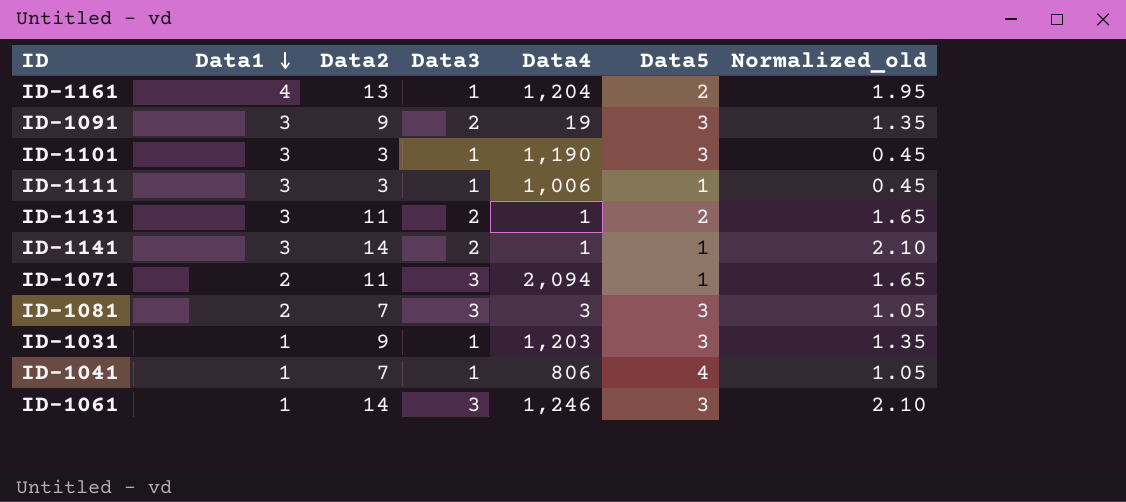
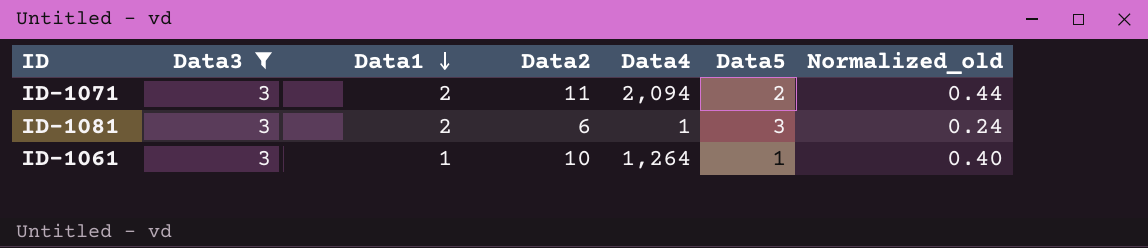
filter: none -> Data3 = 3
column Data3 | position: 4 -> 2
column Normalized_old | formula: [Data2] * 0.15 -> [Data2] * 0.04
ID-1071 | Data5: 1 -> 2
ID-1081 | Data2: 7 -> 6
ID-1081 | Data4: 3 -> 1
ID-1061 | Data2: 14 -> 10
ID-1061 | Data4: 1,246 -> 1,264
ID-1061 | Data5: 3 -> 1

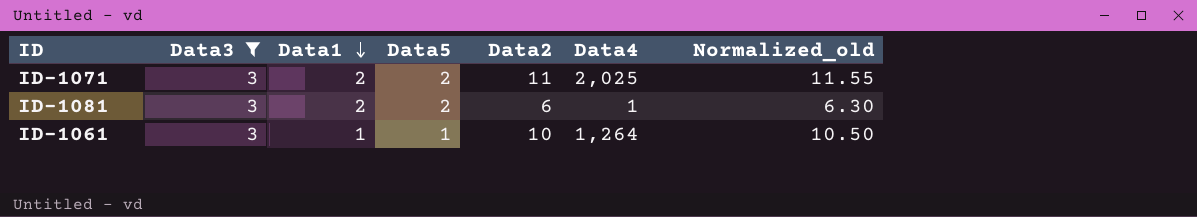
column Data5 | position: 6 -> 4
column Normalized_old | formula: [Data2] * 0.04 -> [Data2] * 1.05
ID-1071 | Data4: 2,094 -> 2,025
ID-1081 | Data5: 3 -> 2

